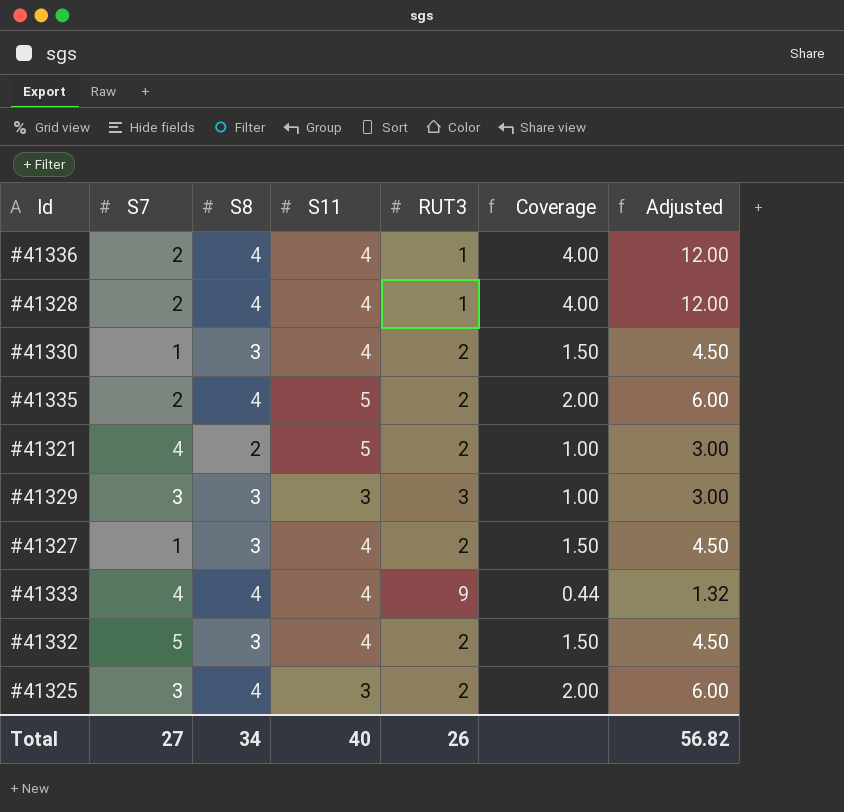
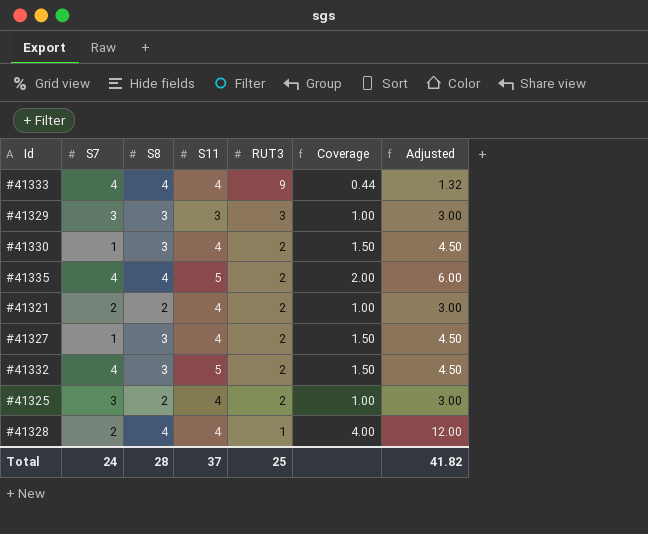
row order: none -> RUT3 descending
row #41336: 2 | 4 | 4 | 1 | 4.00 | 12.00 -> none
#41335 | S7: 2 -> 4
#41321 | S7: 4 -> 2
#41321 | S11: 5 -> 4
#41332 | S7: 5 -> 4
#41332 | S11: 4 -> 5
#41325 | S8: 4 -> 2
#41325 | S11: 3 -> 4
#41325 | Coverage: 2.00 -> 1.00
#41325 | Adjusted: 6.00 -> 3.00
Total | S7: 27 -> 24
Total | S8: 34 -> 28
Total | S11: 40 -> 37
Total | RUT3: 26 -> 25
Total | Adjusted: 56.82 -> 41.82

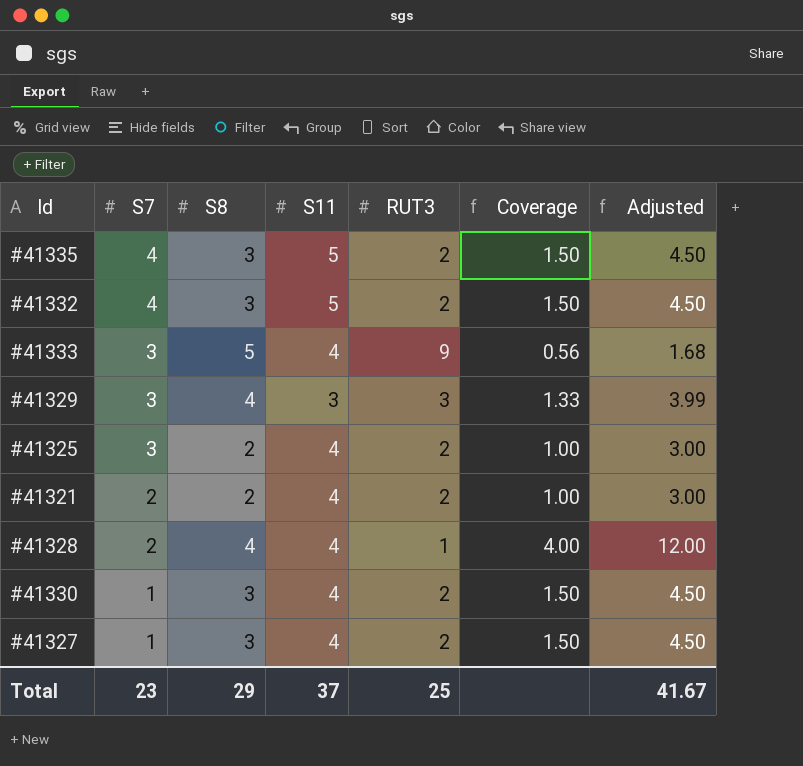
row order: RUT3 descending -> S7 descending
#41335 | S8: 4 -> 3
#41335 | Coverage: 2.00 -> 1.50
#41335 | Adjusted: 6.00 -> 4.50
#41333 | S7: 4 -> 3
#41333 | S8: 4 -> 5
#41333 | Coverage: 0.44 -> 0.56
#41333 | Adjusted: 1.32 -> 1.68
#41329 | S8: 3 -> 4
#41329 | Coverage: 1.00 -> 1.33
#41329 | Adjusted: 3.00 -> 3.99
Total | S7: 24 -> 23
Total | S8: 28 -> 29
Total | Adjusted: 41.82 -> 41.67

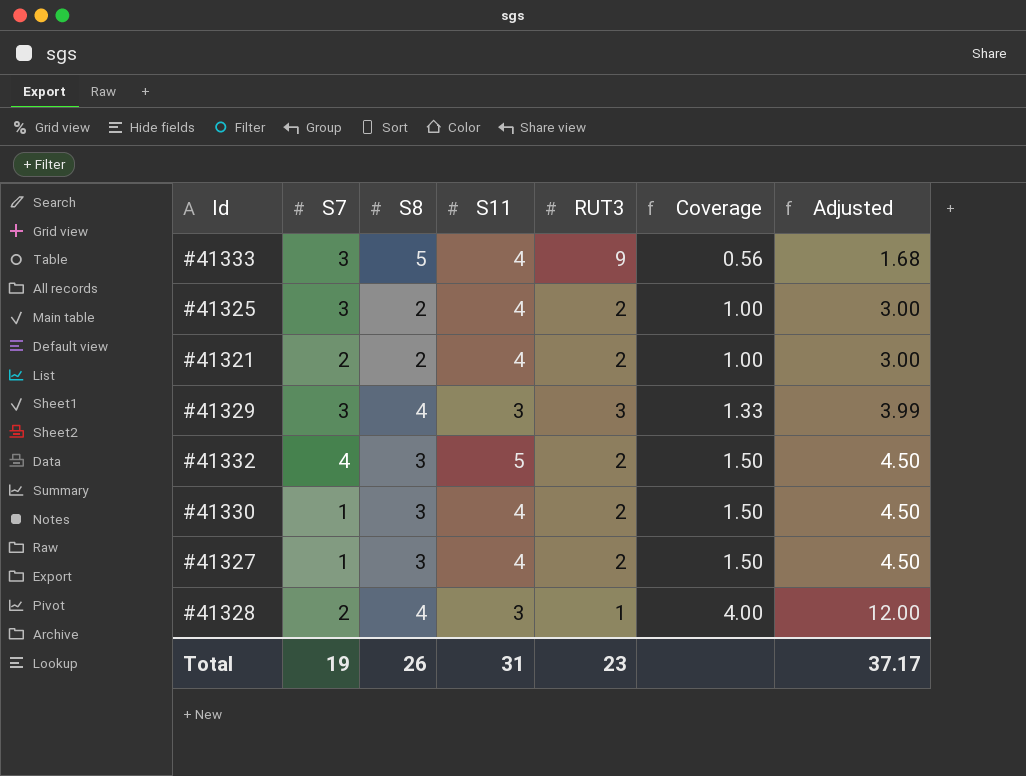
row order: S7 descending -> Coverage ascending
row #41335: 4 | 3 | 5 | 2 | 1.50 | 4.50 -> none
#41328 | S11: 4 -> 3
Total | S7: 23 -> 19
Total | S8: 29 -> 26
Total | S11: 37 -> 31
Total | RUT3: 25 -> 23
Total | Adjusted: 41.67 -> 37.17

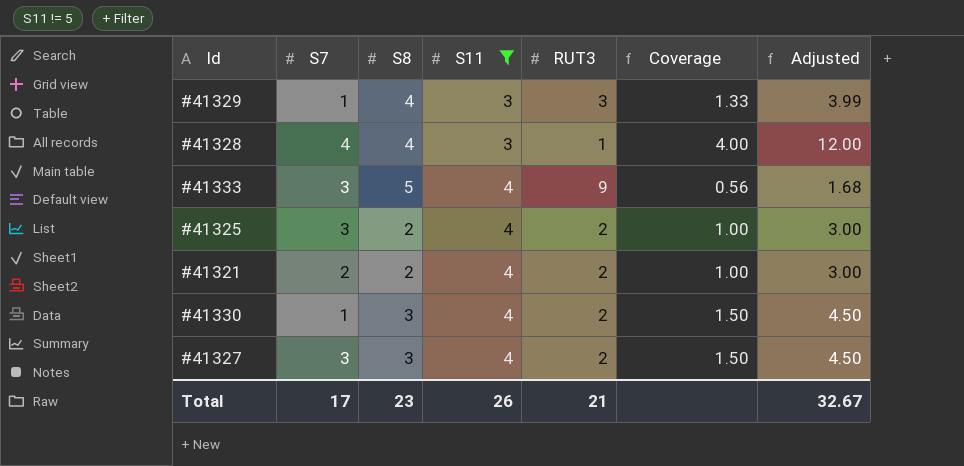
filter: none -> S11 != 5
row order: Coverage ascending -> S11 ascending
#41329 | S7: 3 -> 1
#41328 | S7: 2 -> 4
#41327 | S7: 1 -> 3
Total | S7: 19 -> 17
Total | S8: 26 -> 23
Total | S11: 31 -> 26
Total | RUT3: 23 -> 21
Total | Adjusted: 37.17 -> 32.67

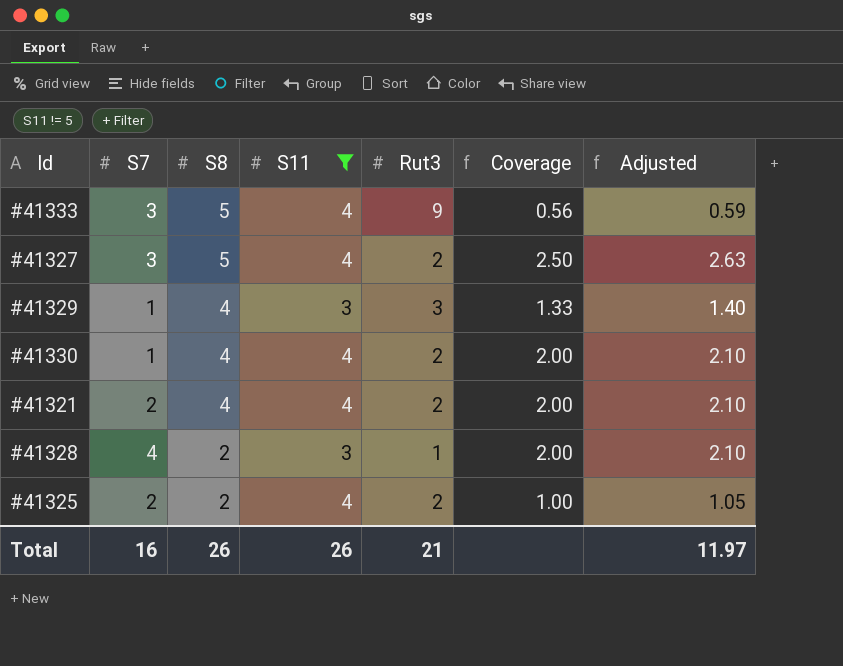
row order: S11 ascending -> S8 descending
column name: RUT3 -> Rut3
column Adjusted | formula: [Coverage] * 3 -> [Coverage] * 1.05
#41327 | S8: 3 -> 5
#41327 | Coverage: 1.50 -> 2.50
#41330 | S8: 3 -> 4
#41330 | Coverage: 1.50 -> 2.00
#41321 | S8: 2 -> 4
#41321 | Coverage: 1.00 -> 2.00
#41328 | S8: 4 -> 2
#41328 | Coverage: 4.00 -> 2.00
#41325 | S7: 3 -> 2
Total | S7: 17 -> 16
Total | S8: 23 -> 26
Total | Adjusted: 32.67 -> 11.97

